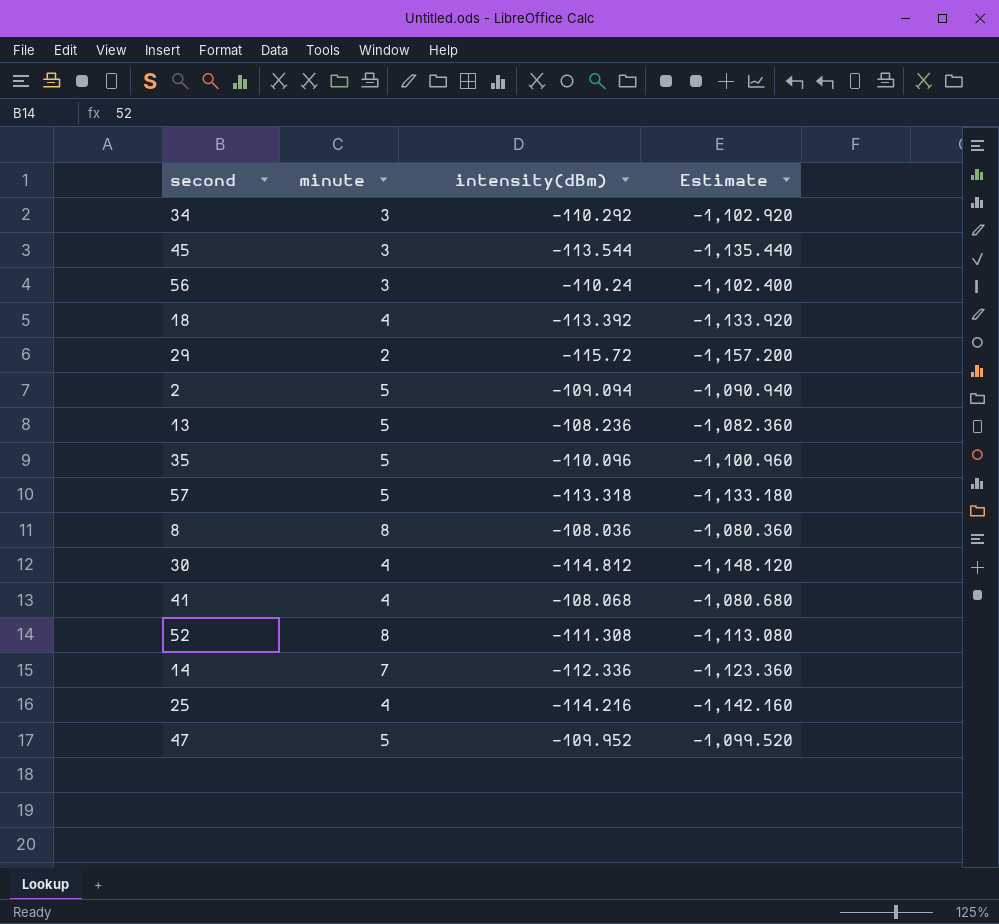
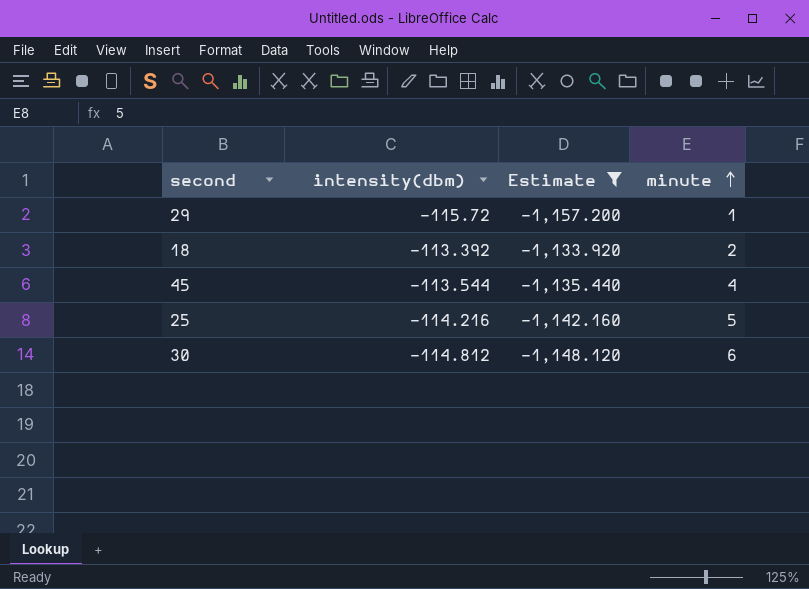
filter: none -> Estimate <= -1,133.920
row order: none -> minute ascending
column name: intensity(dBm) -> intensity(dbm)
column minute | position: 2 -> 4
29 | minute: 2 -> 1
18 | minute: 4 -> 2
45 | minute: 3 -> 4
25 | minute: 4 -> 5
30 | minute: 4 -> 6

